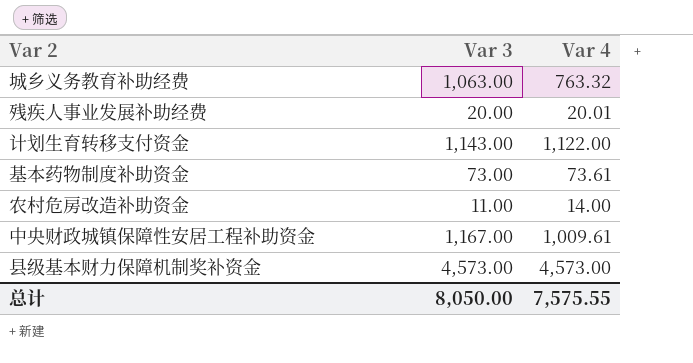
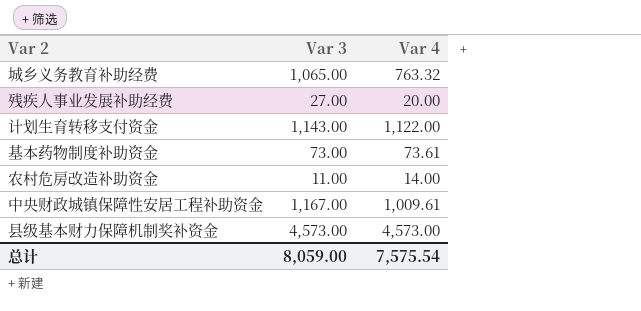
城乡义务教育补助经费 | Var 3: 1,063.00 -> 1,065.00
残疾人事业发展补助经费 | Var 3: 20.00 -> 27.00
残疾人事业发展补助经费 | Var 4: 20.01 -> 20.00
总计 | Var 3: 8,050.00 -> 8,059.00
总计 | Var 4: 7,575.55 -> 7,575.54

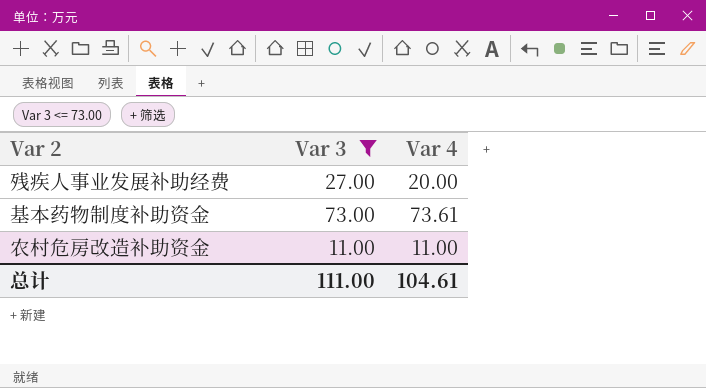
filter: none -> Var 3 <= 73.00
农村危房改造补助资金 | Var 4: 14.00 -> 11.00
总计 | Var 3: 8,059.00 -> 111.00
总计 | Var 4: 7,575.54 -> 104.61

